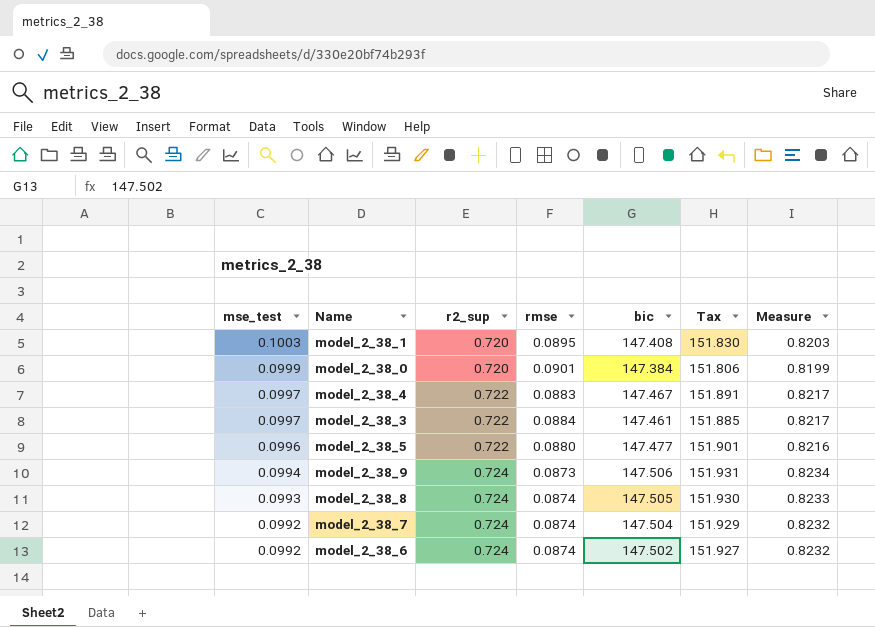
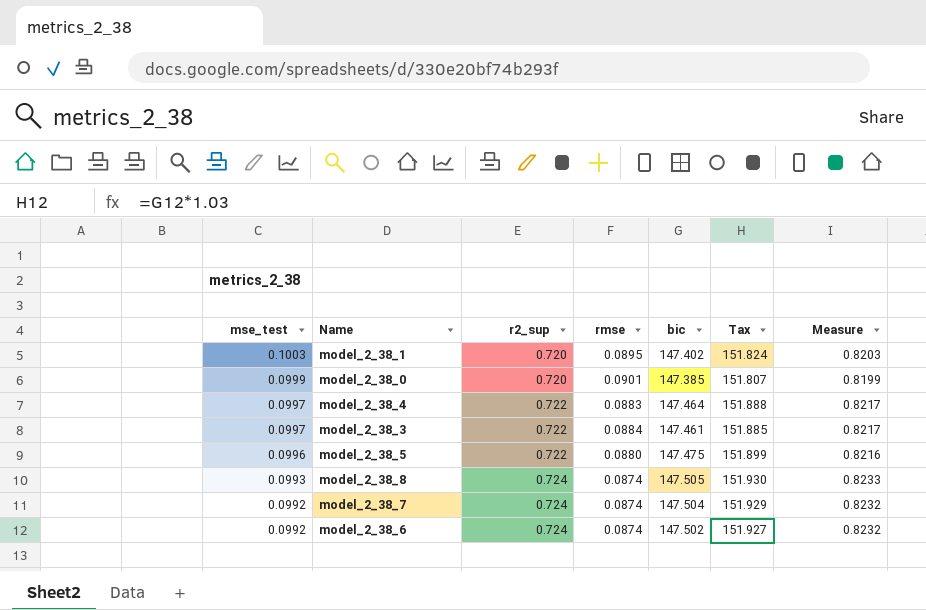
row model_2_38_9: 0.0994 | 0.724 | 0.0873 | 147.506 | 151.931 | 0.8234 -> none
model_2_38_1 | bic: 147.408 -> 147.402
model_2_38_1 | Tax: 151.830 -> 151.824
model_2_38_0 | bic: 147.384 -> 147.385
model_2_38_0 | Tax: 151.806 -> 151.807
model_2_38_4 | bic: 147.467 -> 147.464
model_2_38_4 | Tax: 151.891 -> 151.888
model_2_38_5 | bic: 147.477 -> 147.475
model_2_38_5 | Tax: 151.901 -> 151.899

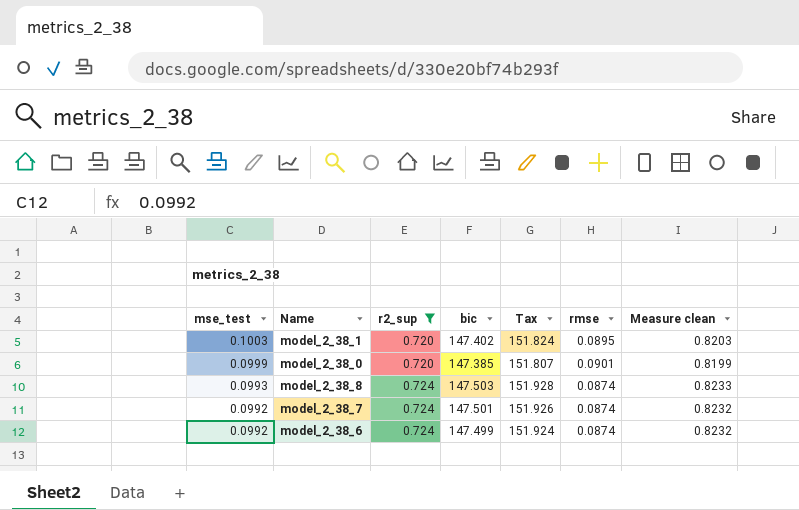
filter: none -> r2_sup != 0.722
column rmse | position: 4 -> 6
column name: Measure -> Measure clean
model_2_38_8 | bic: 147.505 -> 147.503
model_2_38_8 | Tax: 151.930 -> 151.928
model_2_38_7 | bic: 147.504 -> 147.501
model_2_38_7 | Tax: 151.929 -> 151.926
model_2_38_6 | bic: 147.502 -> 147.499
model_2_38_6 | Tax: 151.927 -> 151.924

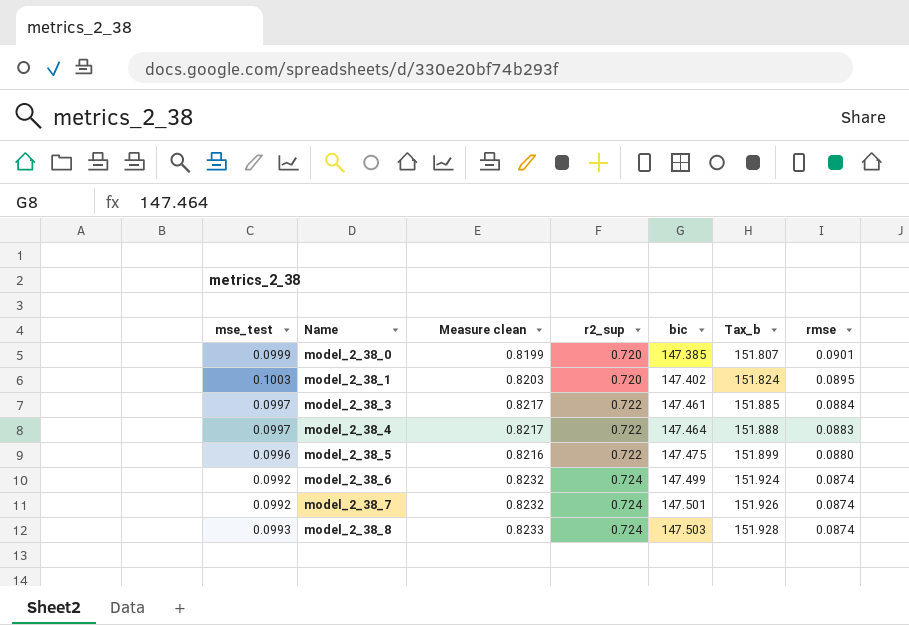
filter: r2_sup != 0.722 -> none
row order: mse_test descending -> Name ascending
column Measure clean | position: 7 -> 3
column name: Tax -> Tax_b

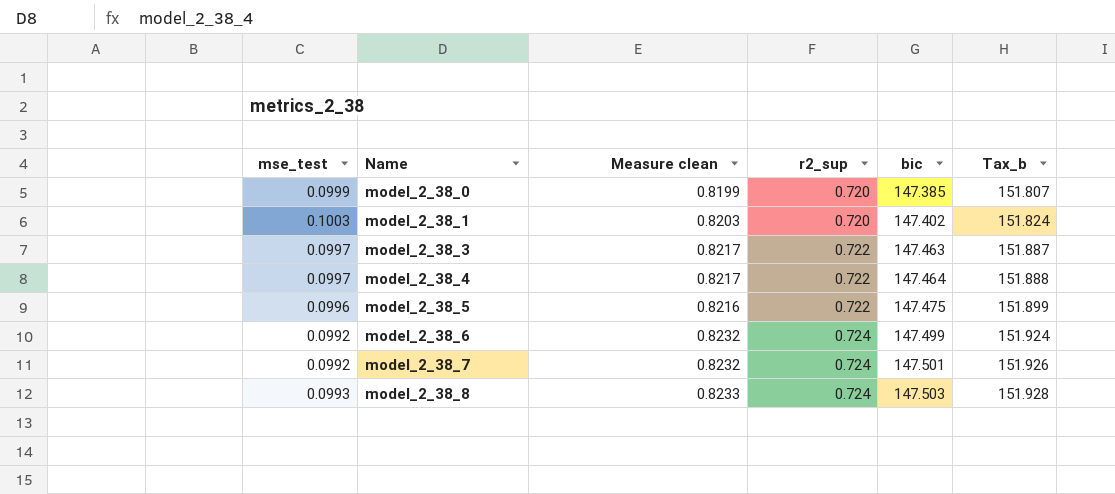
column rmse | position: 7 -> none
model_2_38_3 | bic: 147.461 -> 147.463
model_2_38_3 | Tax_b: 151.885 -> 151.887

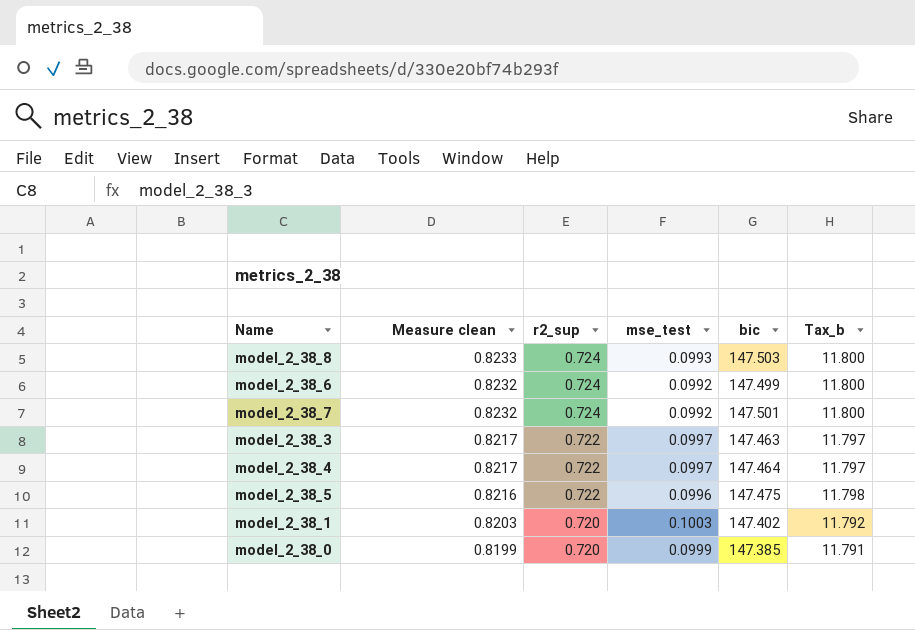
row order: Name ascending -> Measure clean descending
column mse_test | position: 1 -> 4
column Tax_b | formula: [bic] * 1.03 -> [bic] * 0.08

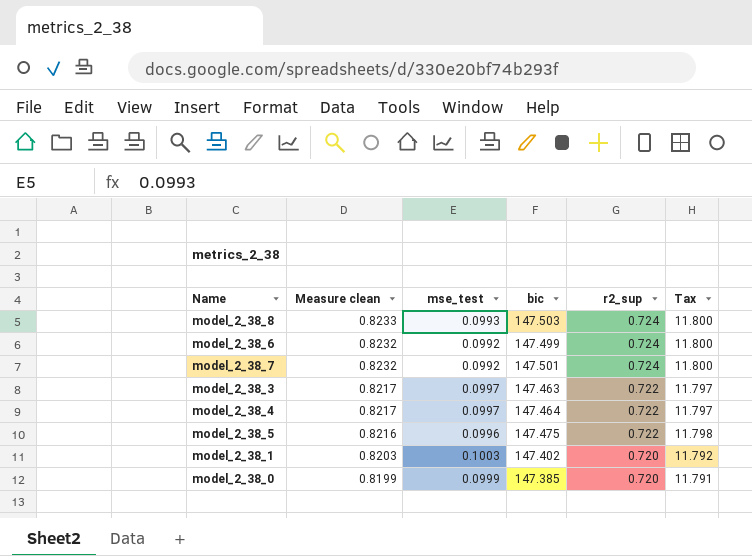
column r2_sup | position: 3 -> 5
column name: Tax_b -> Tax

